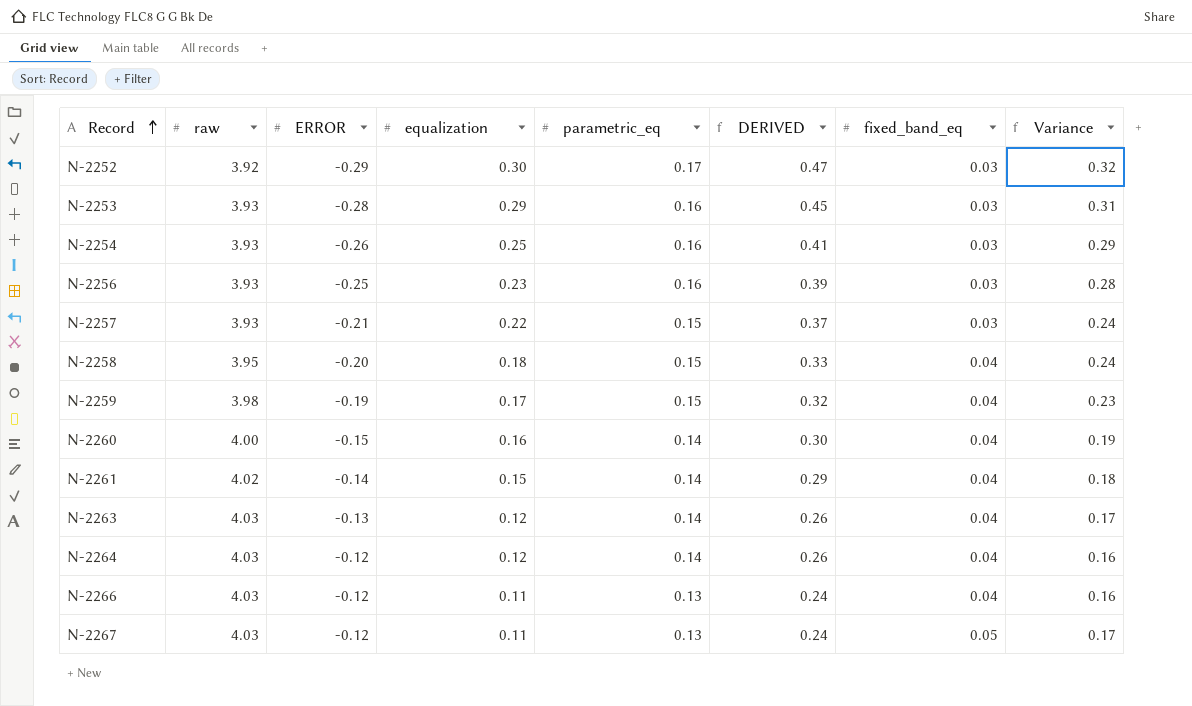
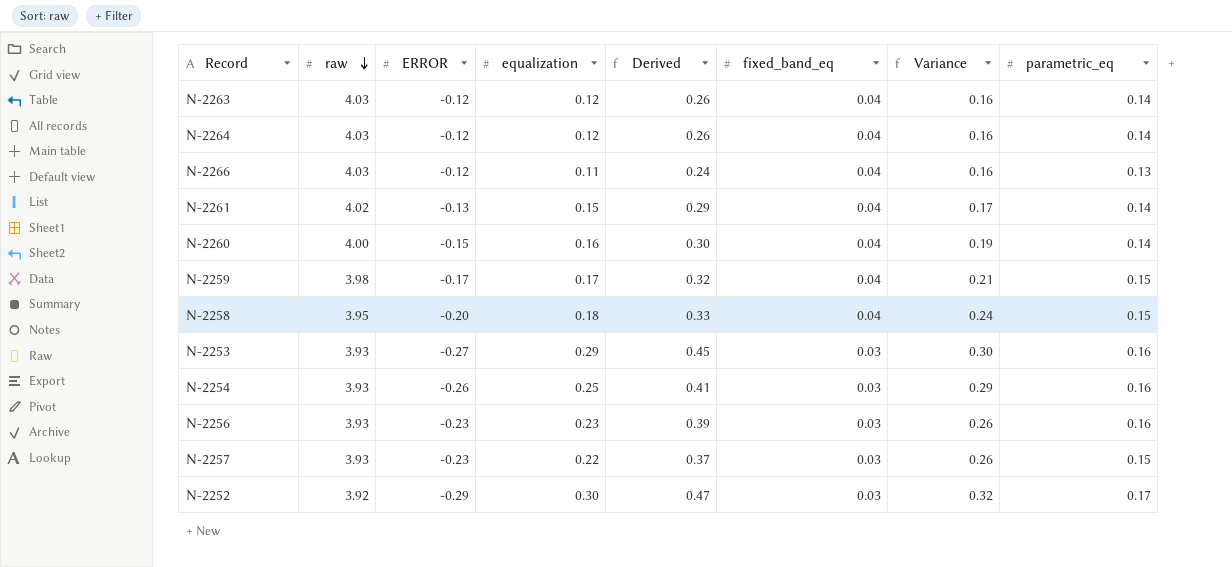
row order: Record ascending -> raw descending
column name: DERIVED -> Derived
column parametric_eq | position: 5 -> 8
row N-2267: 4.03 | -0.12 | 0.11 | 0.13 | 0.24 | 0.05 | 0.17 -> none
N-2263 | ERROR: -0.13 -> -0.12
N-2263 | Variance: 0.17 -> 0.16
N-2261 | ERROR: -0.14 -> -0.13
N-2261 | Variance: 0.18 -> 0.17
N-2259 | ERROR: -0.19 -> -0.17
N-2259 | Variance: 0.23 -> 0.21
N-2253 | ERROR: -0.28 -> -0.27
N-2253 | Variance: 0.31 -> 0.30
N-2256 | ERROR: -0.25 -> -0.23
N-2256 | Variance: 0.28 -> 0.26
N-2257 | ERROR: -0.21 -> -0.23
N-2257 | Variance: 0.24 -> 0.26

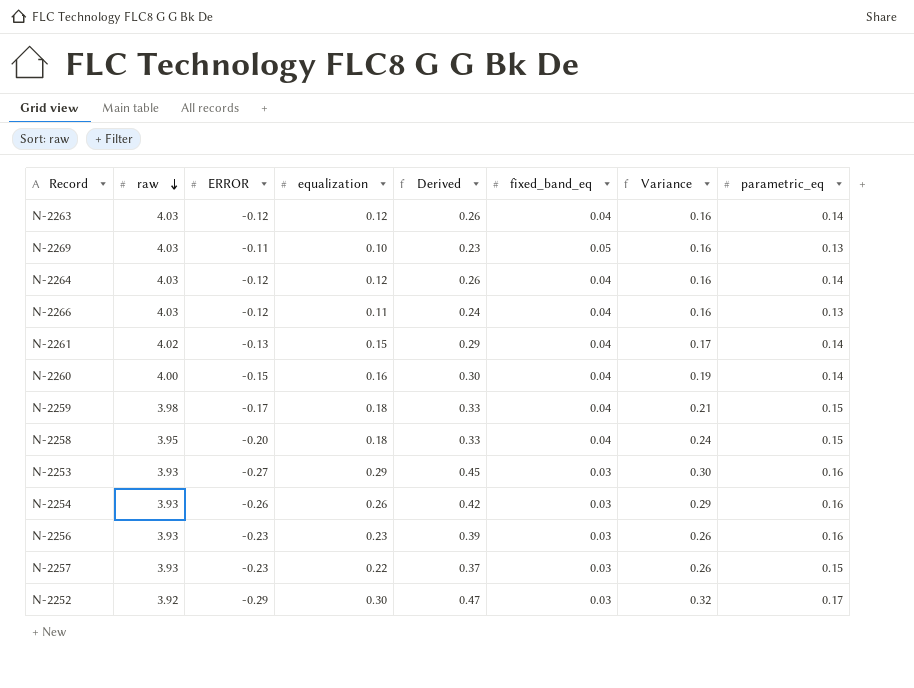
row N-2269: none -> 4.03 | -0.11 | 0.10 | 0.23 | 0.05 | 0.16 | 0.13
N-2259 | equalization: 0.17 -> 0.18
N-2259 | Derived: 0.32 -> 0.33
N-2254 | equalization: 0.25 -> 0.26
N-2254 | Derived: 0.41 -> 0.42

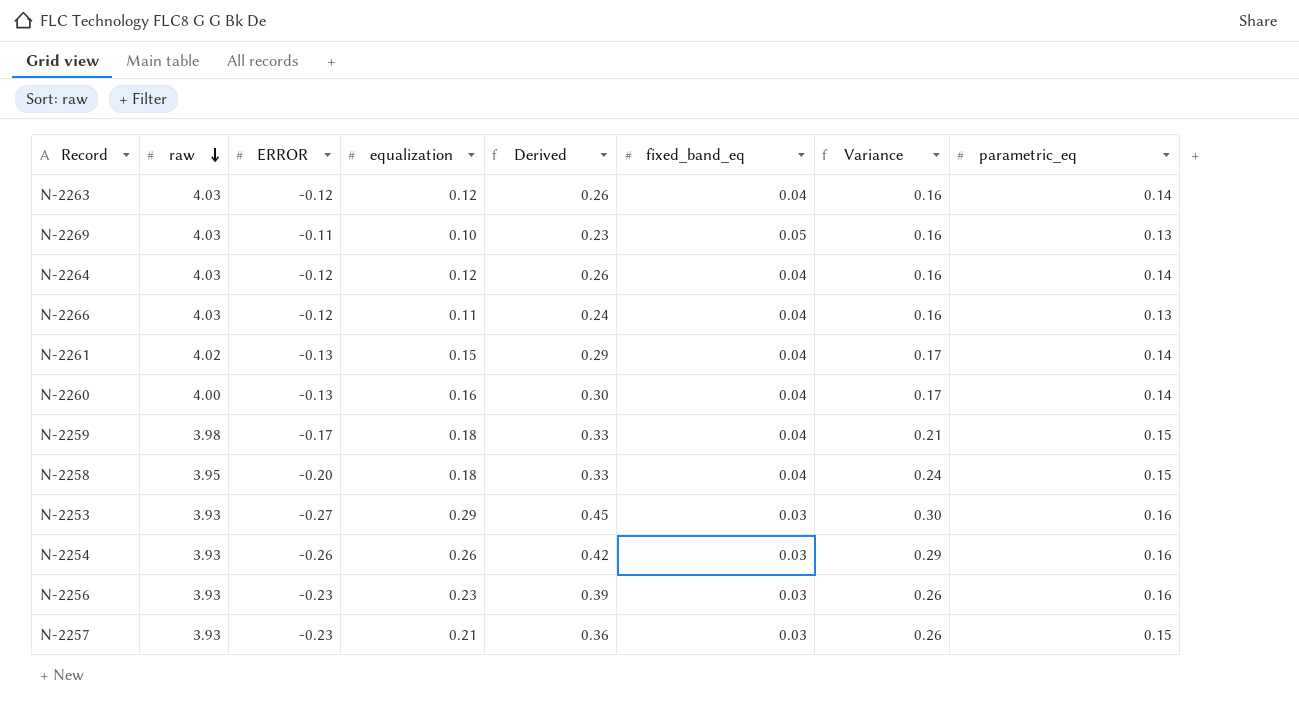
row N-2252: 3.92 | -0.29 | 0.30 | 0.47 | 0.03 | 0.32 | 0.17 -> none
N-2260 | ERROR: -0.15 -> -0.13
N-2260 | Variance: 0.19 -> 0.17
N-2257 | equalization: 0.22 -> 0.21
N-2257 | Derived: 0.37 -> 0.36

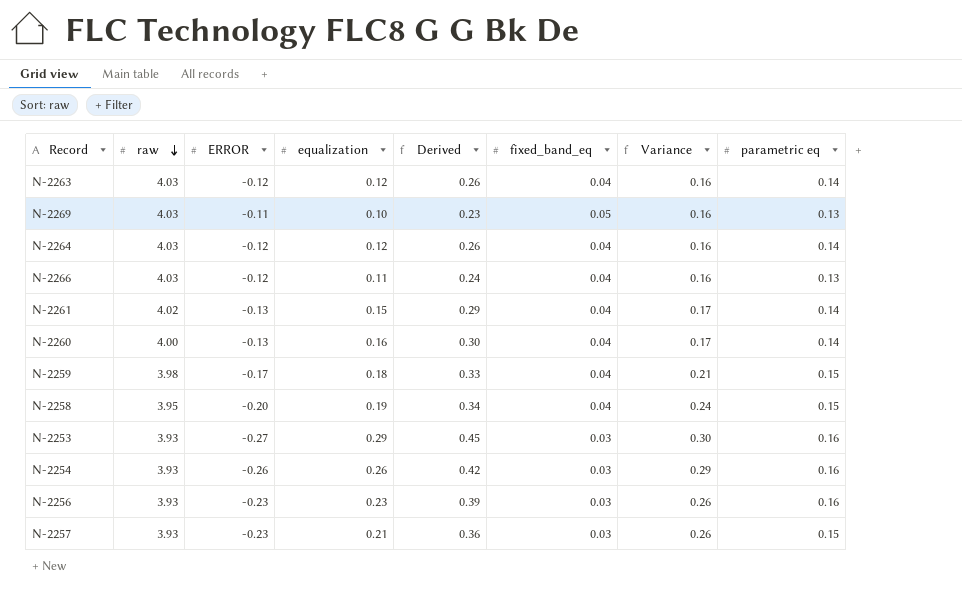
column name: parametric_eq -> parametric eq
N-2258 | equalization: 0.18 -> 0.19
N-2258 | Derived: 0.33 -> 0.34

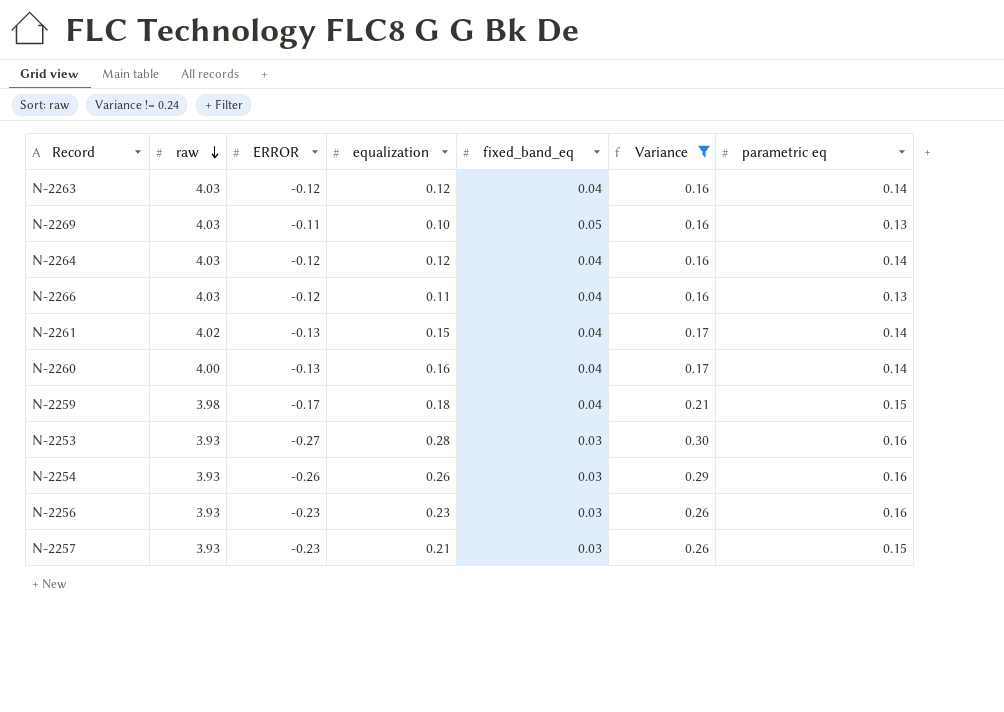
filter: none -> Variance != 0.24
column Derived | formula: [equalization] + [parametric eq] -> none
N-2253 | equalization: 0.29 -> 0.28

